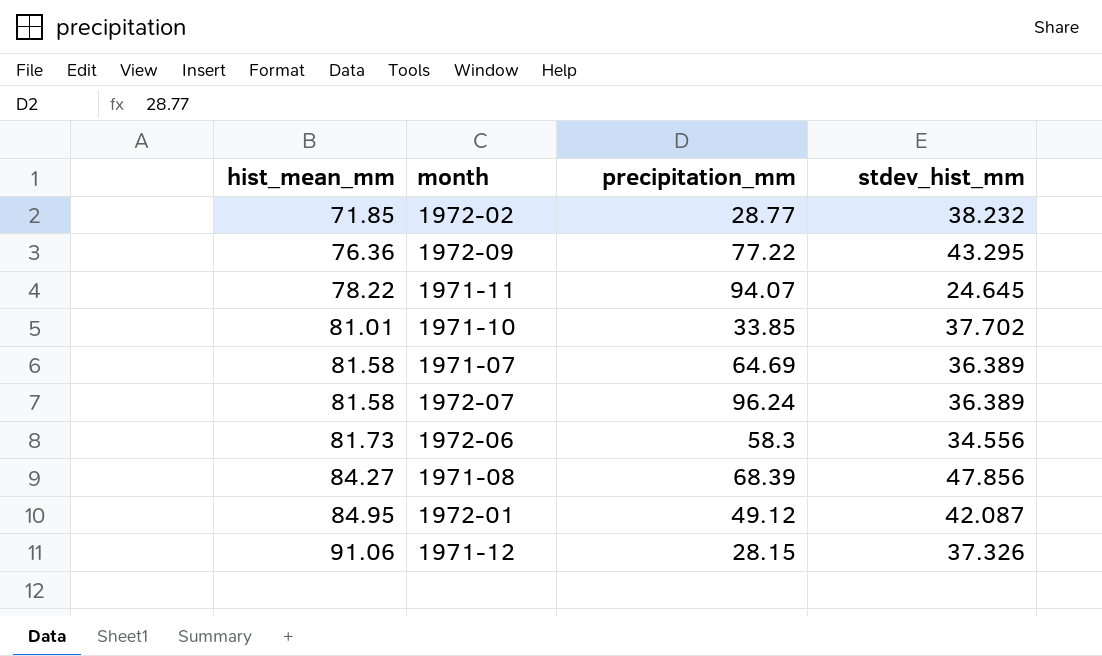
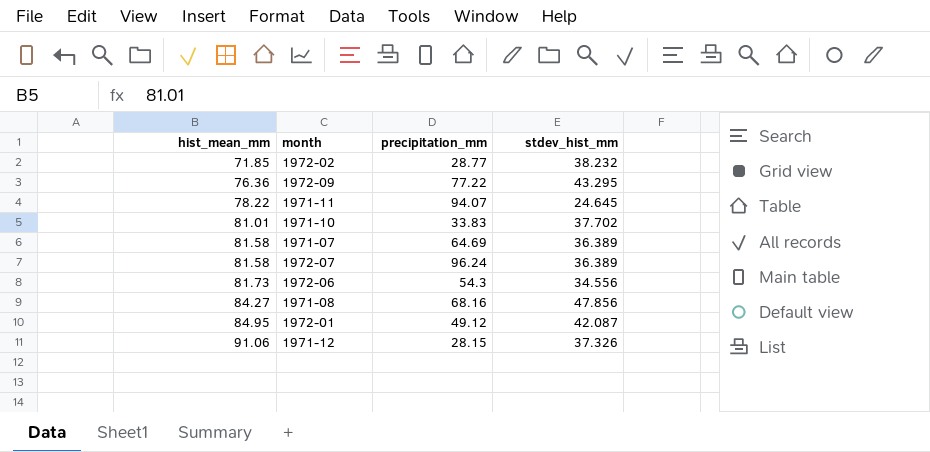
1971-10 | precipitation_mm: 33.85 -> 33.83
1972-06 | precipitation_mm: 58.3 -> 54.3
1971-08 | precipitation_mm: 68.39 -> 68.16

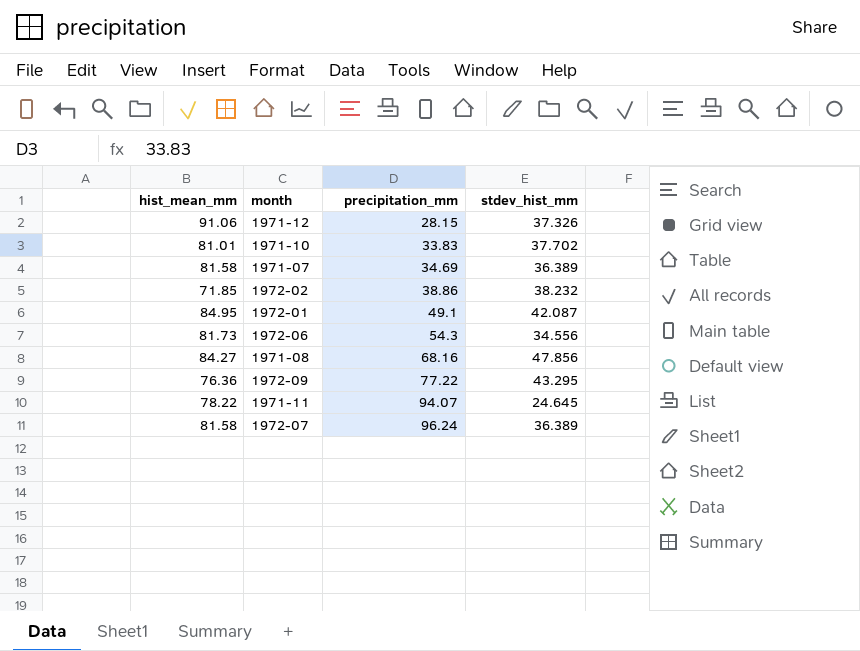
row order: hist_mean_mm ascending -> precipitation_mm ascending
1971-07 | precipitation_mm: 64.69 -> 34.69
1972-02 | precipitation_mm: 28.77 -> 38.86
1972-01 | precipitation_mm: 49.12 -> 49.1

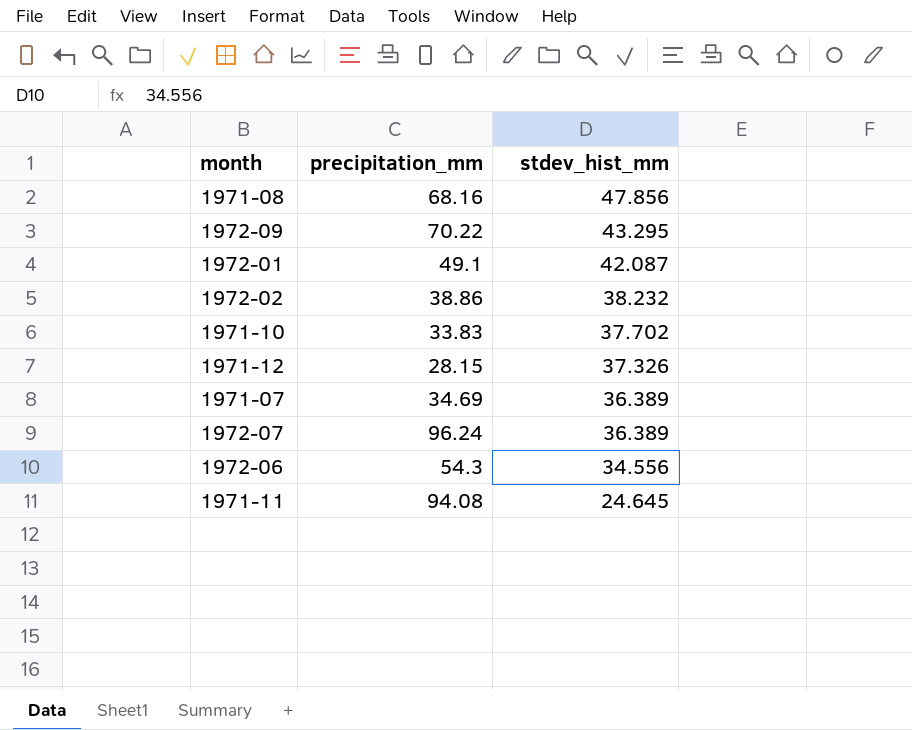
row order: precipitation_mm ascending -> stdev_hist_mm descending
column hist_mean_mm | position: 1 -> none
1972-09 | precipitation_mm: 77.22 -> 70.22
1971-11 | precipitation_mm: 94.07 -> 94.08

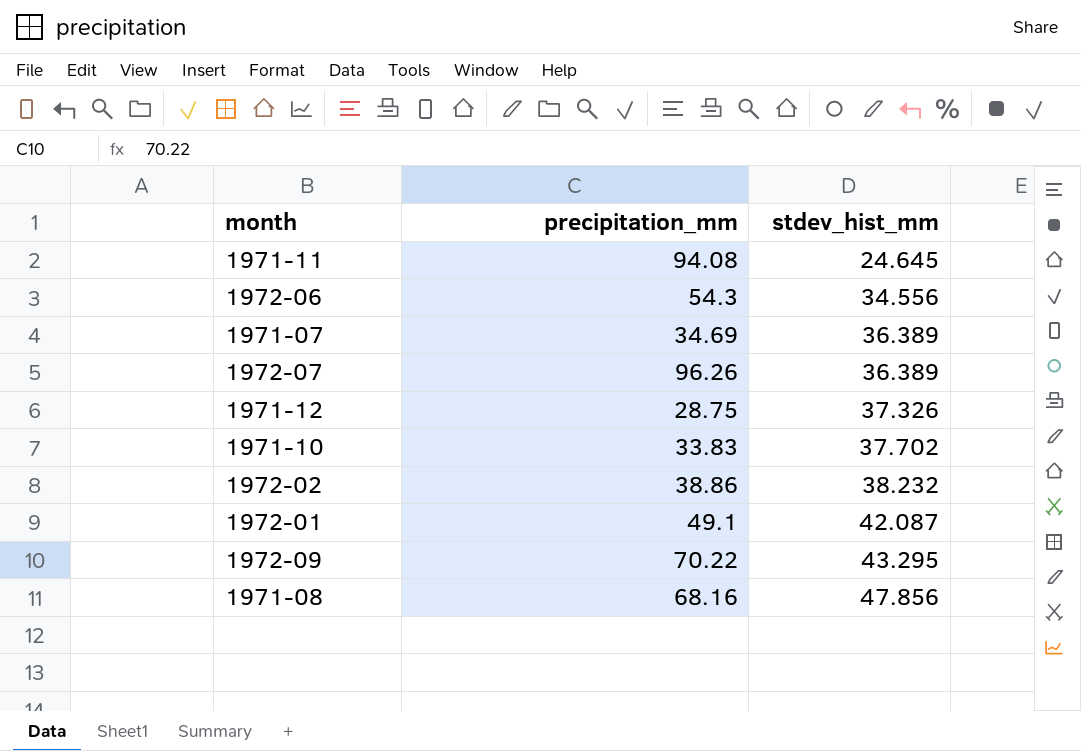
row order: stdev_hist_mm descending -> stdev_hist_mm ascending
1972-07 | precipitation_mm: 96.24 -> 96.26
1971-12 | precipitation_mm: 28.15 -> 28.75

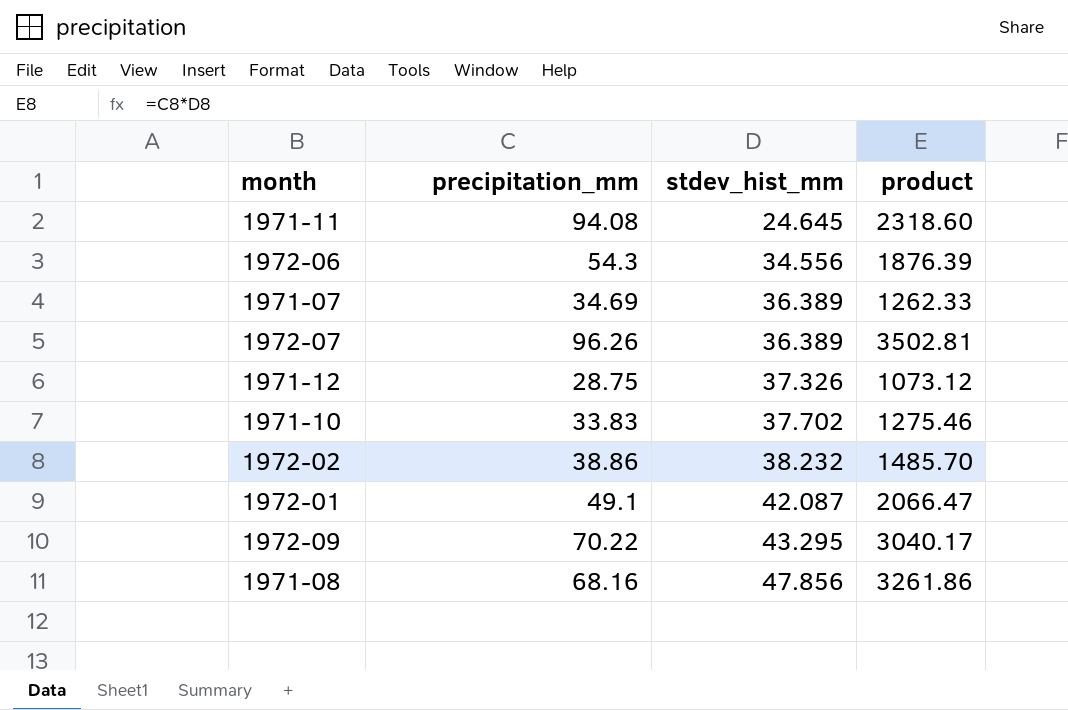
column product | formula: none -> [precipitation_mm] * [stdev_hist_mm]

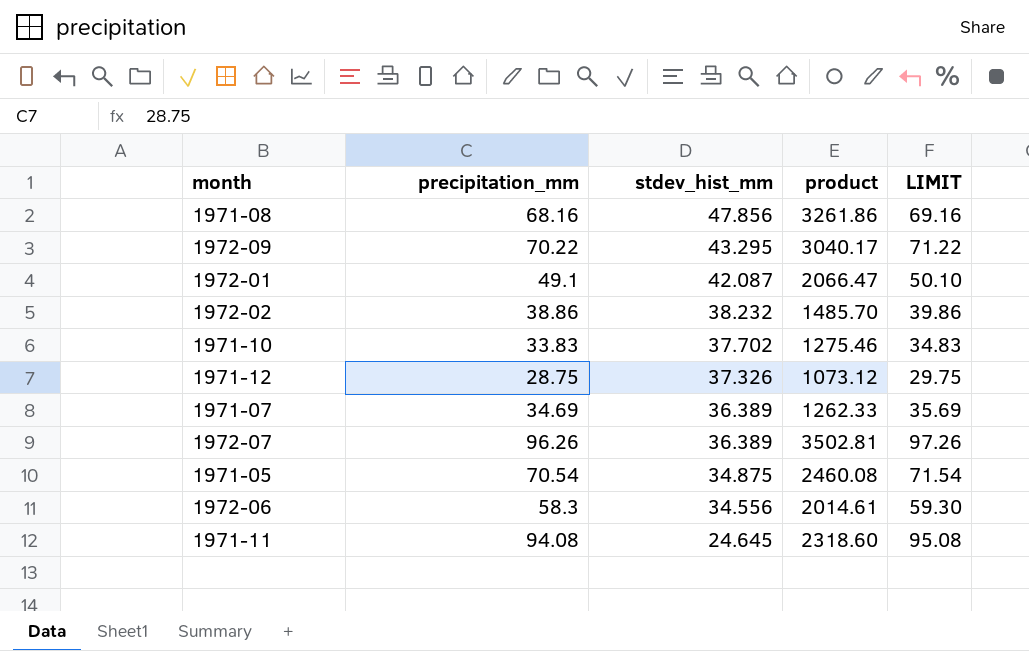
row order: stdev_hist_mm ascending -> stdev_hist_mm descending
column LIMIT | formula: none -> [precipitation_mm] + 1
row 1971-05: none -> 70.54 | 34.875 | 2460.08 | 71.54
1972-06 | precipitation_mm: 54.3 -> 58.3
1972-06 | product: 1876.39 -> 2014.61

